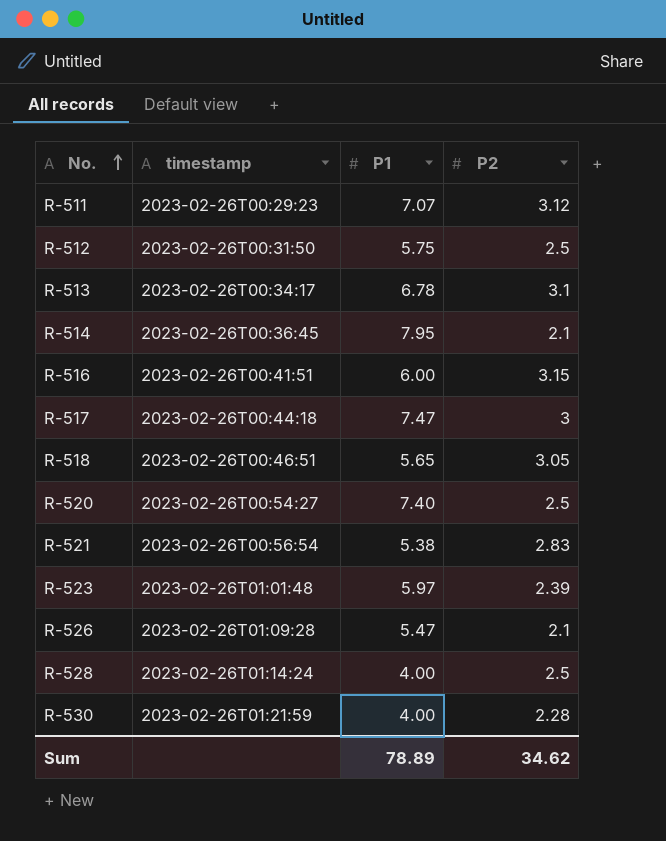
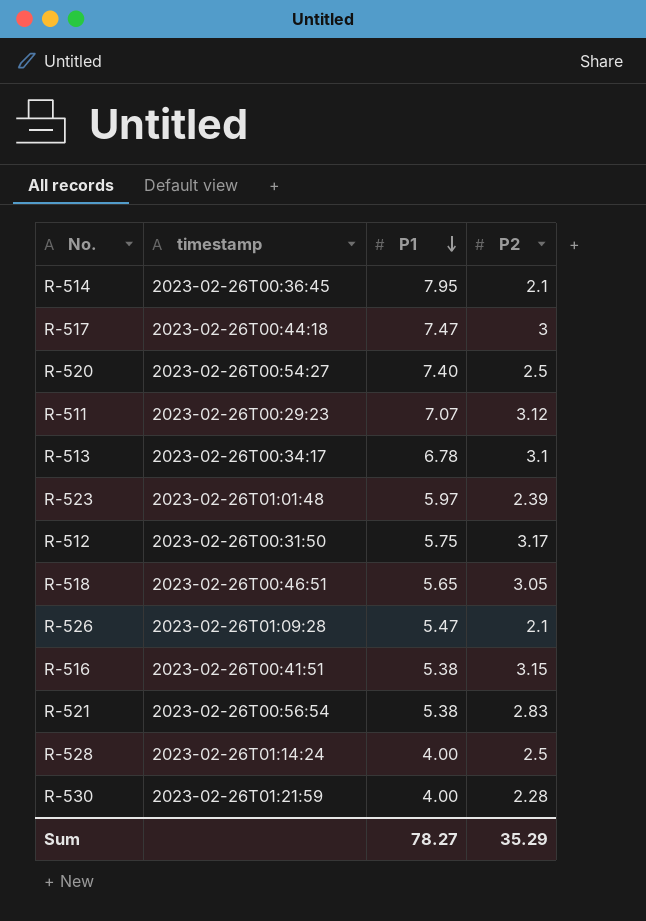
row order: No. ascending -> P1 descending
R-512 | P2: 2.5 -> 3.17
R-516 | P1: 6.00 -> 5.38
Sum | P1: 78.89 -> 78.27
Sum | P2: 34.62 -> 35.29

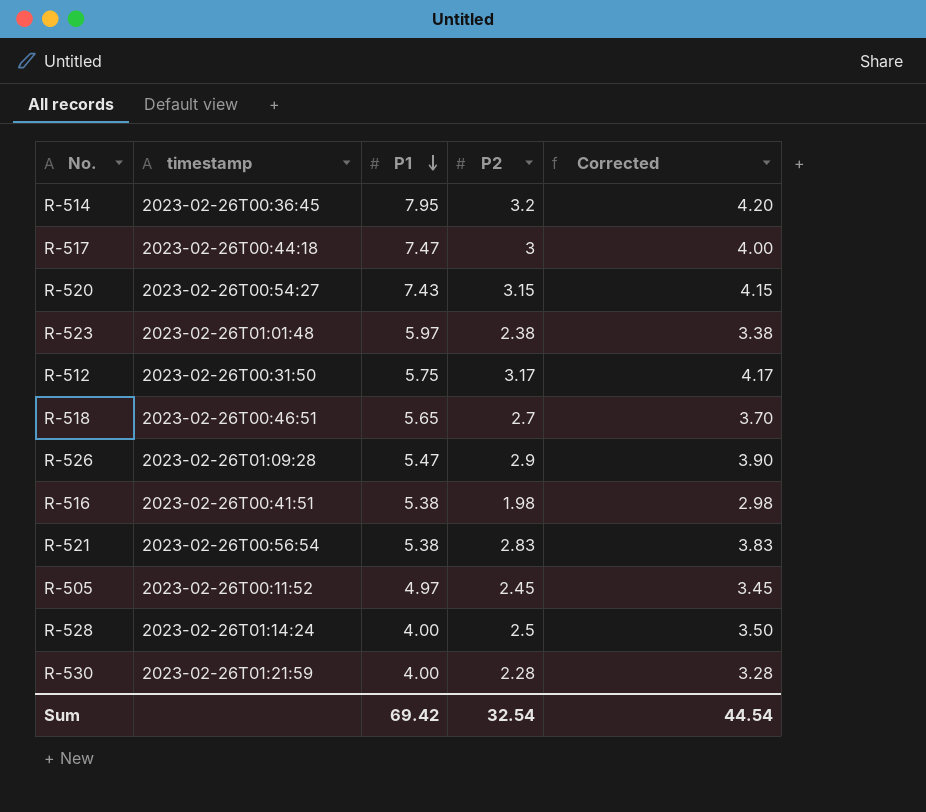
column Corrected | formula: none -> [P2] + 1
row R-511: 2023-02-26T00:29:23 | 7.07 | 3.12 -> none
row R-513: 2023-02-26T00:34:17 | 6.78 | 3.1 -> none
R-514 | P2: 2.1 -> 3.2
R-520 | P1: 7.40 -> 7.43
R-520 | P2: 2.5 -> 3.15
R-523 | P2: 2.39 -> 2.38
R-518 | P2: 3.05 -> 2.7
R-526 | P2: 2.1 -> 2.9
R-516 | P2: 3.15 -> 1.98
row R-505: none -> 2023-02-26T00:11:52 | 4.97 | 2.45 | 3.45
Sum | P1: 78.27 -> 69.42
Sum | P2: 35.29 -> 32.54

